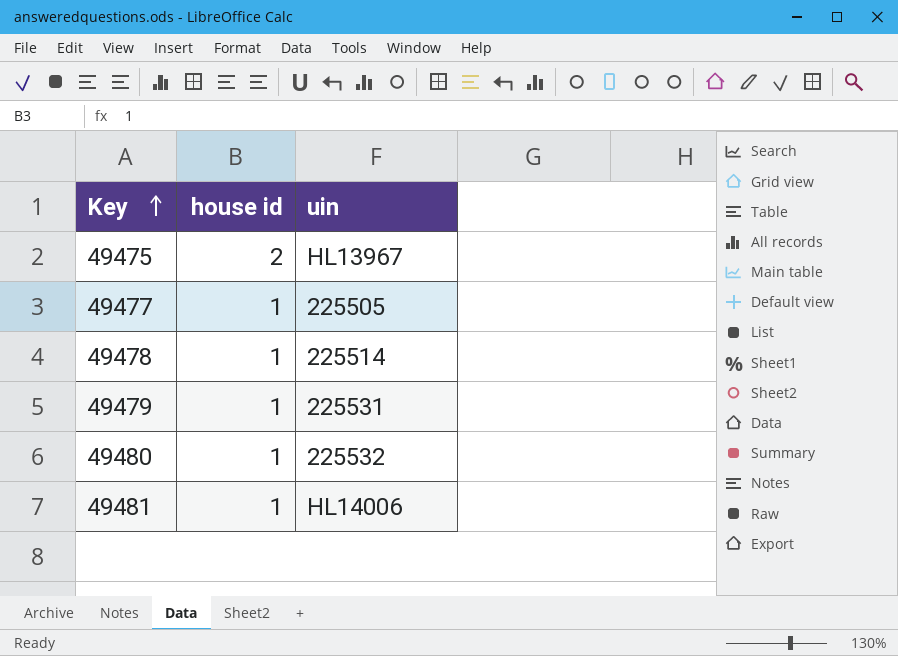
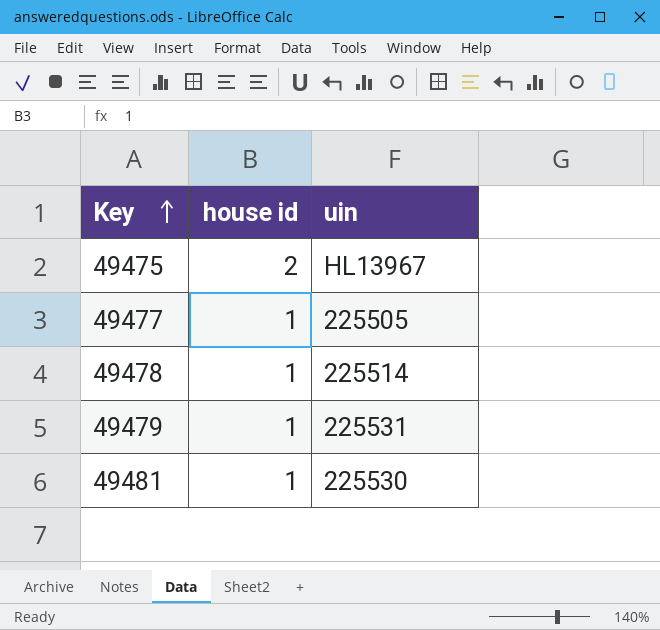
row 49480: 1 | 225532 -> none
49481 | uin: HL14006 -> 225530

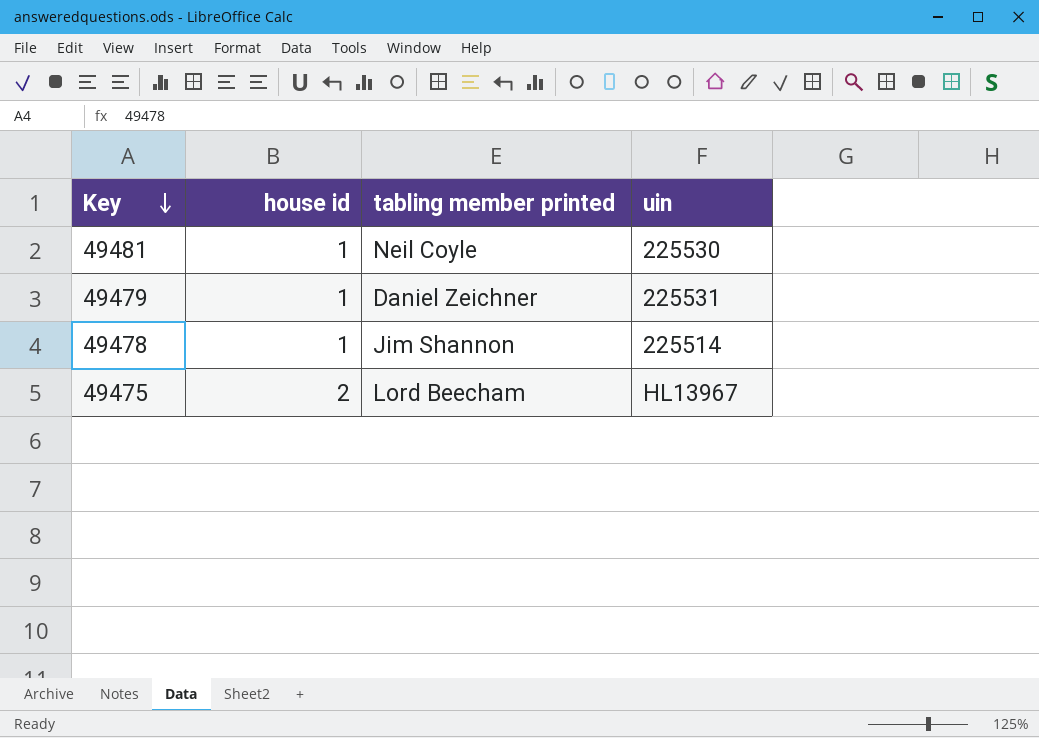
row order: Key ascending -> Key descending
column tabling member printed | position: none -> 3
row 49477: 1 | 225505 -> none

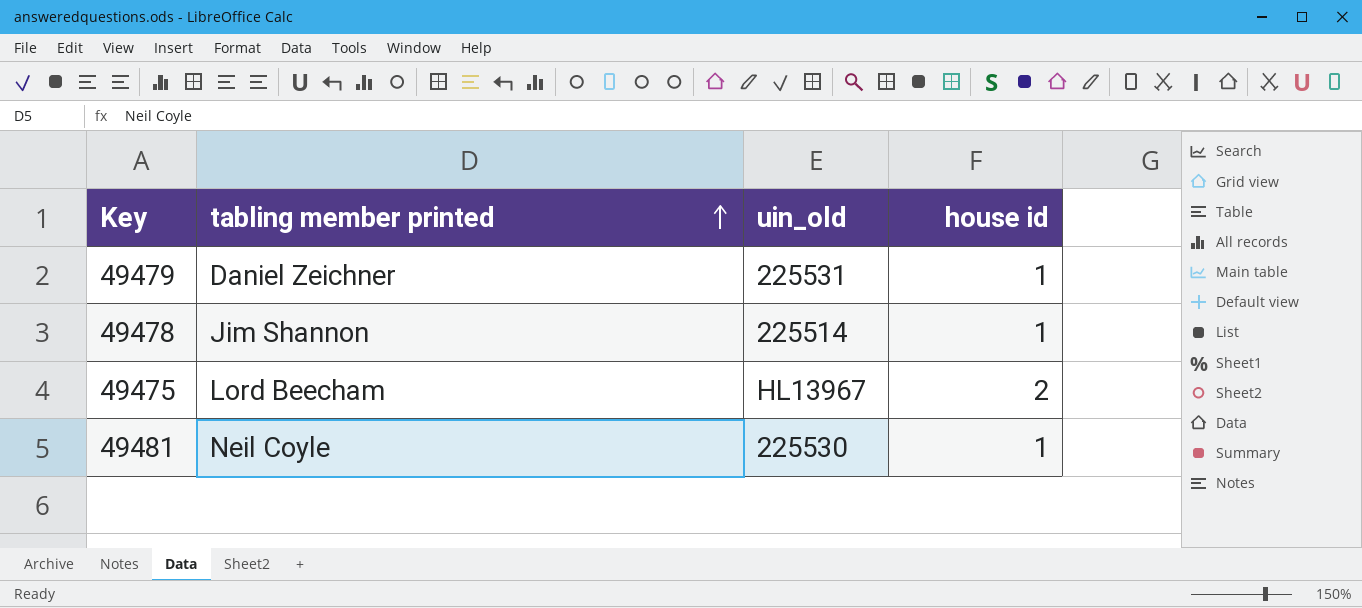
row order: Key descending -> tabling member printed ascending
column name: uin -> uin_old
column house id | position: 2 -> 4

